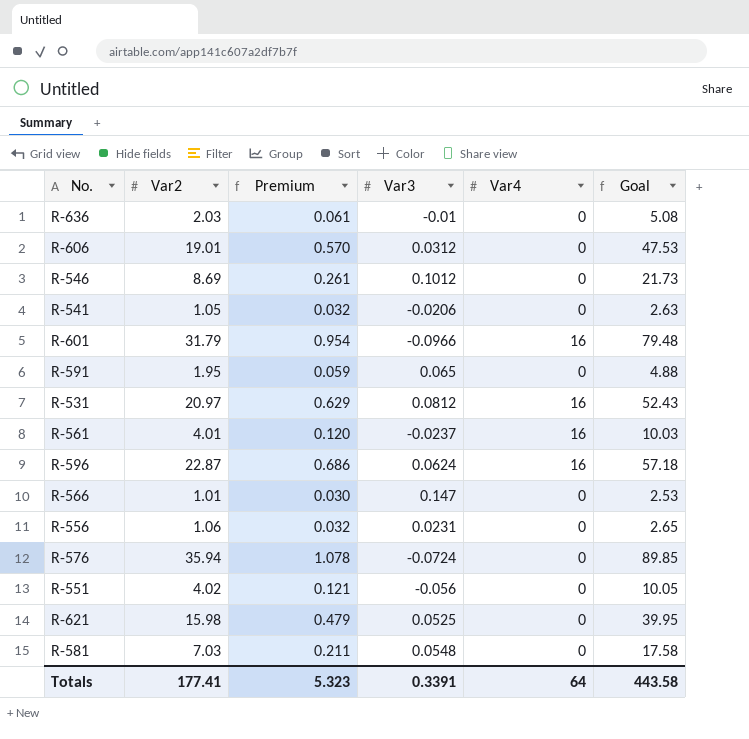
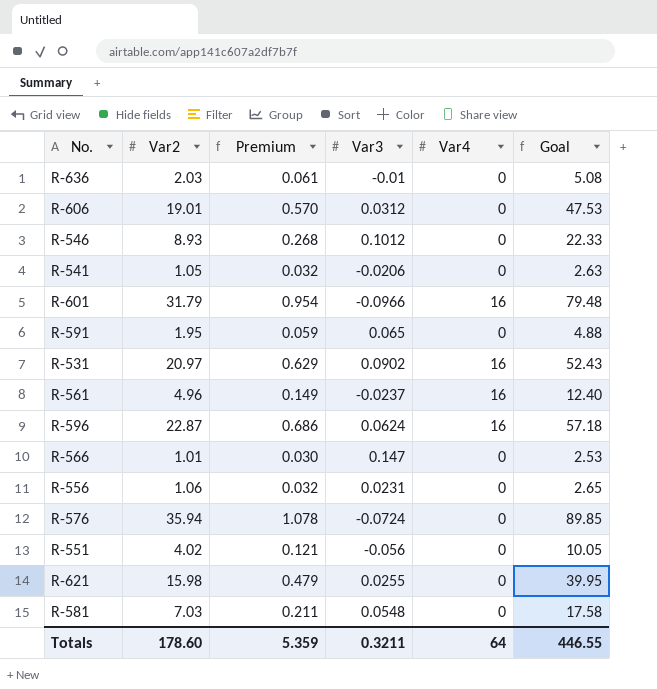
R-546 | Var2: 8.69 -> 8.93
R-546 | Premium: 0.261 -> 0.268
R-546 | Goal: 21.73 -> 22.33
R-531 | Var3: 0.0812 -> 0.0902
R-561 | Var2: 4.01 -> 4.96
R-561 | Premium: 0.120 -> 0.149
R-561 | Goal: 10.03 -> 12.40
R-621 | Var3: 0.0525 -> 0.0255
Totals | Var2: 177.41 -> 178.60
Totals | Premium: 5.323 -> 5.359
Totals | Var3: 0.3391 -> 0.3211
Totals | Goal: 443.58 -> 446.55

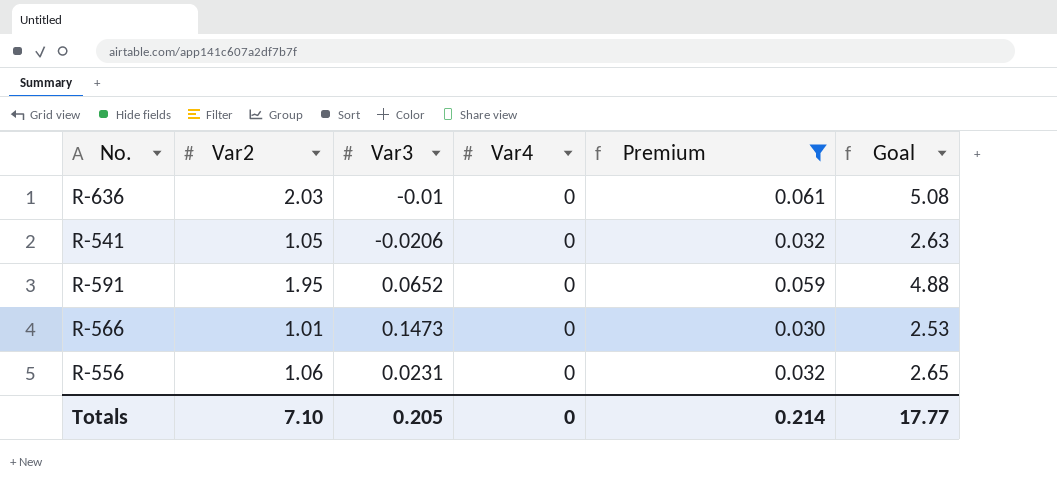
filter: none -> Premium <= 0.061
column Premium | position: 3 -> 5
R-591 | Var3: 0.065 -> 0.0652
R-566 | Var3: 0.147 -> 0.1473
Totals | Var2: 178.60 -> 7.10
Totals | Var3: 0.3211 -> 0.205
Totals | Var4: 64 -> 0
Totals | Premium: 5.359 -> 0.214
Totals | Goal: 446.55 -> 17.77

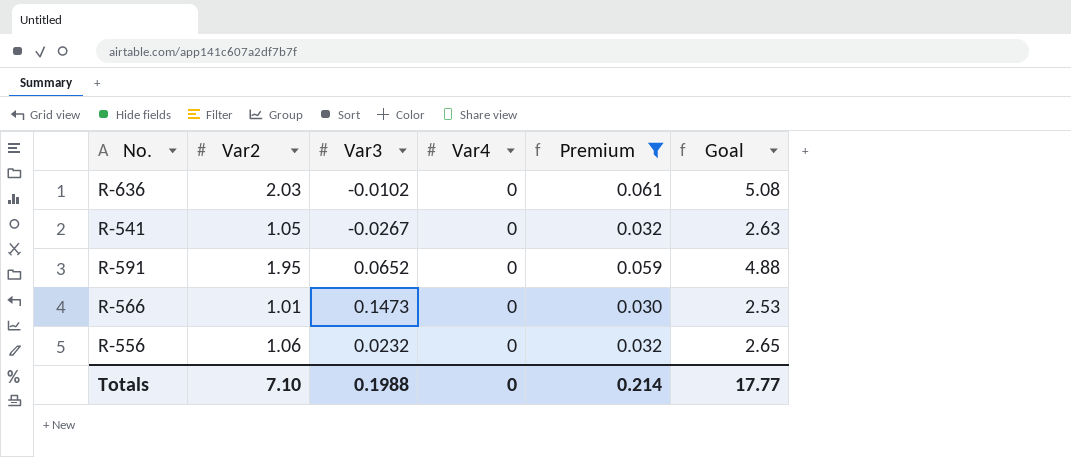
R-636 | Var3: -0.01 -> -0.0102
R-541 | Var3: -0.0206 -> -0.0267
R-556 | Var3: 0.0231 -> 0.0232
Totals | Var3: 0.205 -> 0.1988

